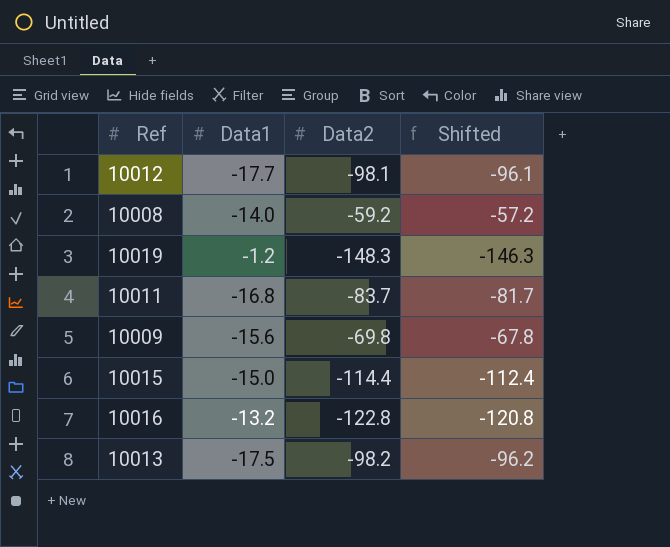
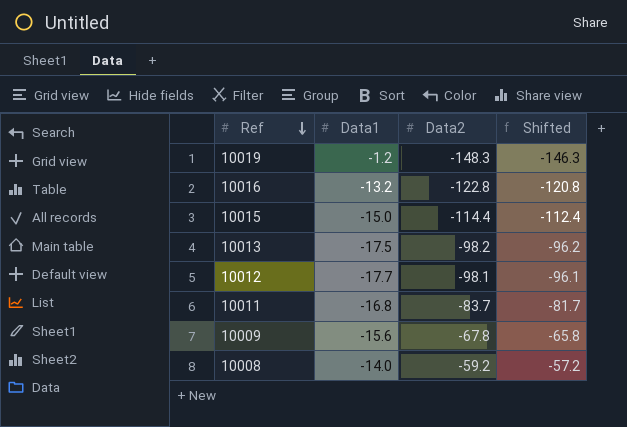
row order: none -> Ref descending
10009 | Data2: -69.8 -> -67.8
10009 | Shifted: -67.8 -> -65.8

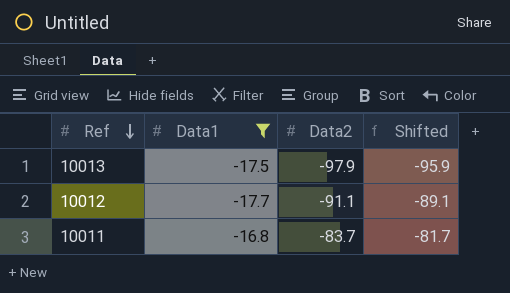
filter: none -> Data1 <= -16.8
10013 | Data2: -98.2 -> -97.9
10013 | Shifted: -96.2 -> -95.9
10012 | Data2: -98.1 -> -91.1
10012 | Shifted: -96.1 -> -89.1

